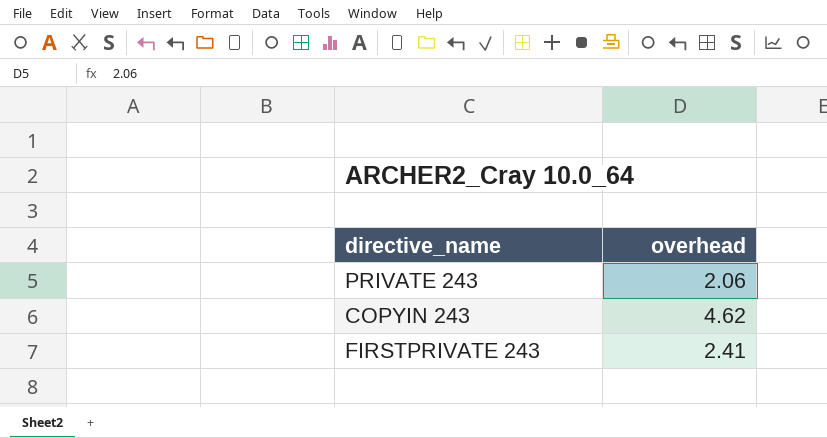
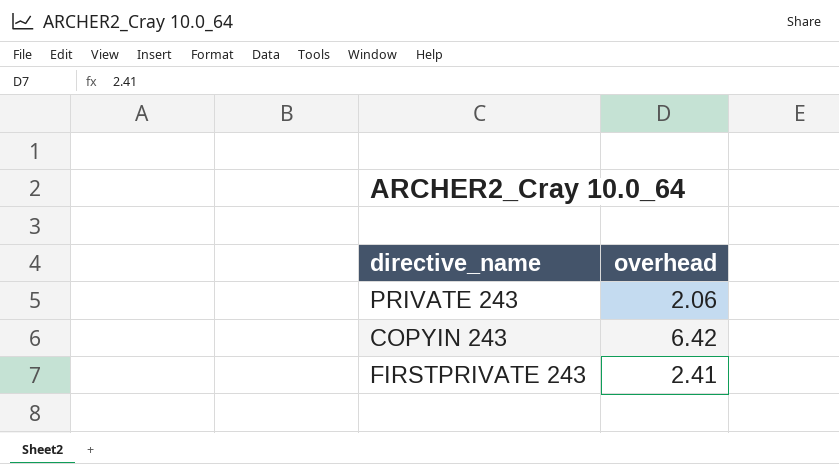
COPYIN 243 | overhead: 4.62 -> 6.42

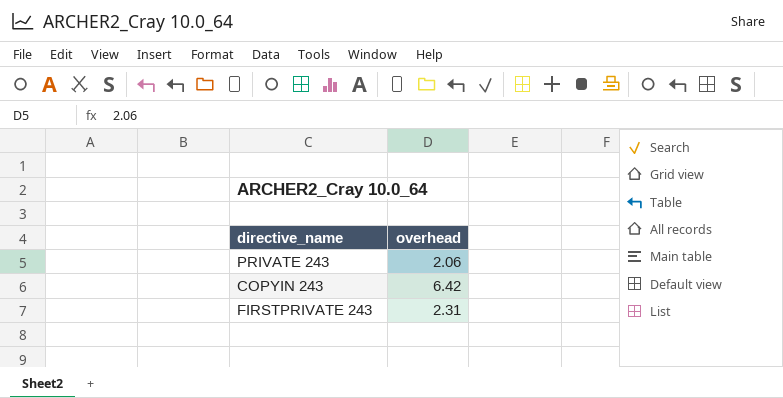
FIRSTPRIVATE 243 | overhead: 2.41 -> 2.31

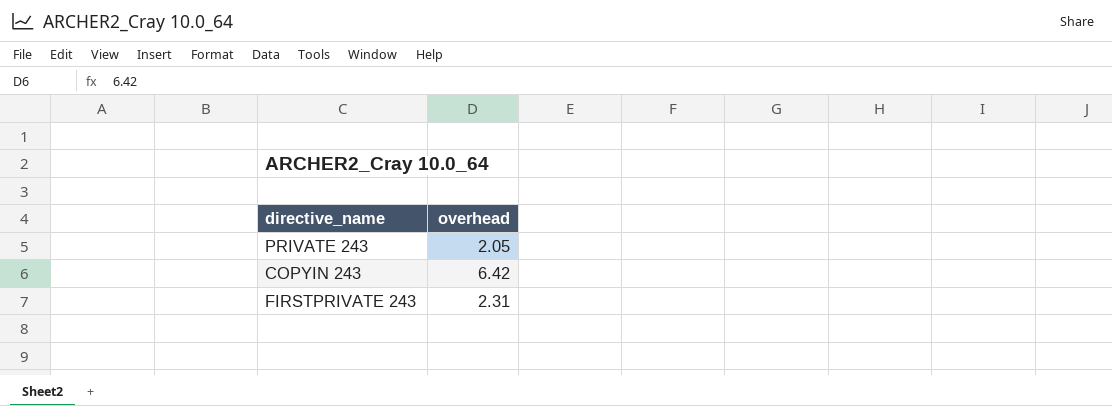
PRIVATE 243 | overhead: 2.06 -> 2.05

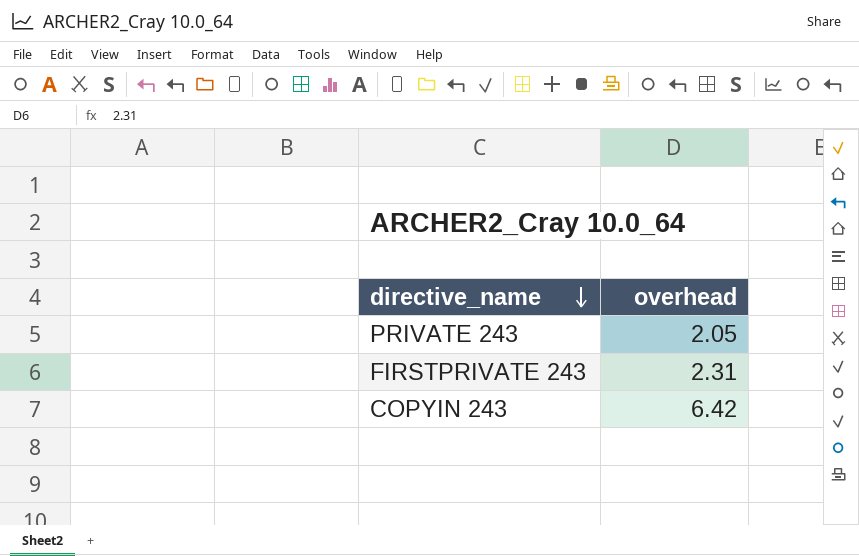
row order: none -> directive_name descending

